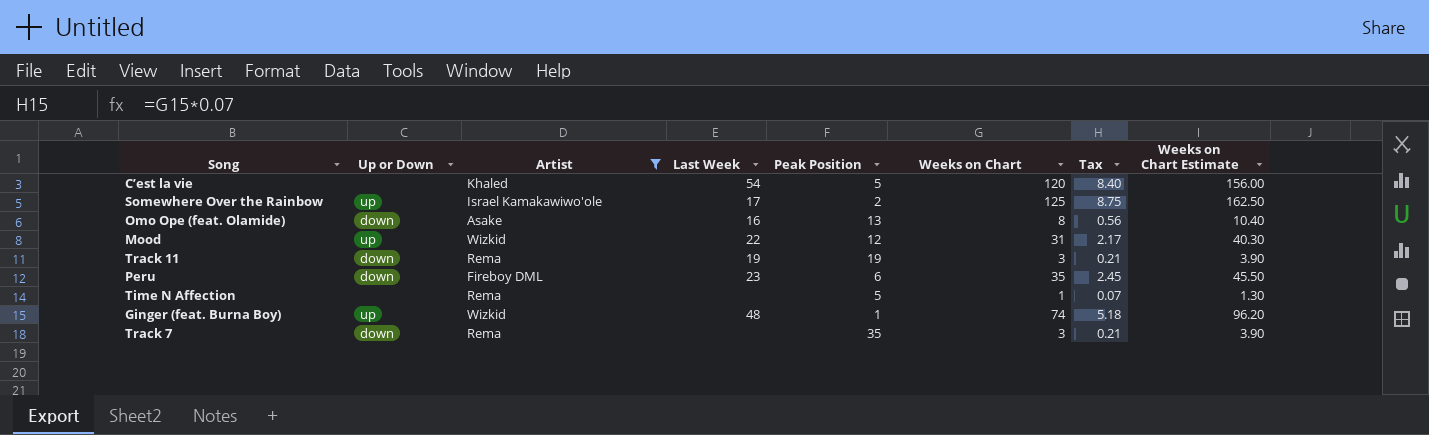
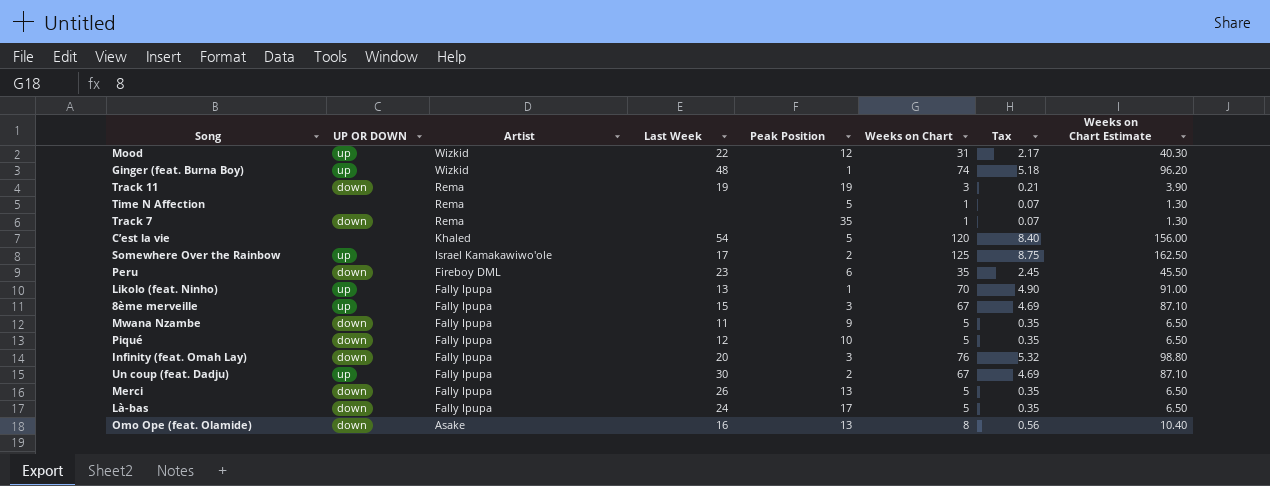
filter: Artist != Fally Ipupa -> none
row order: none -> Artist descending
column name: Up or Down -> UP OR DOWN
Track 7 | Weeks on Chart: 3 -> 1
Track 7 | Tax: 0.21 -> 0.07
Track 7 | Weeks on Chart Estimate: 3.90 -> 1.30

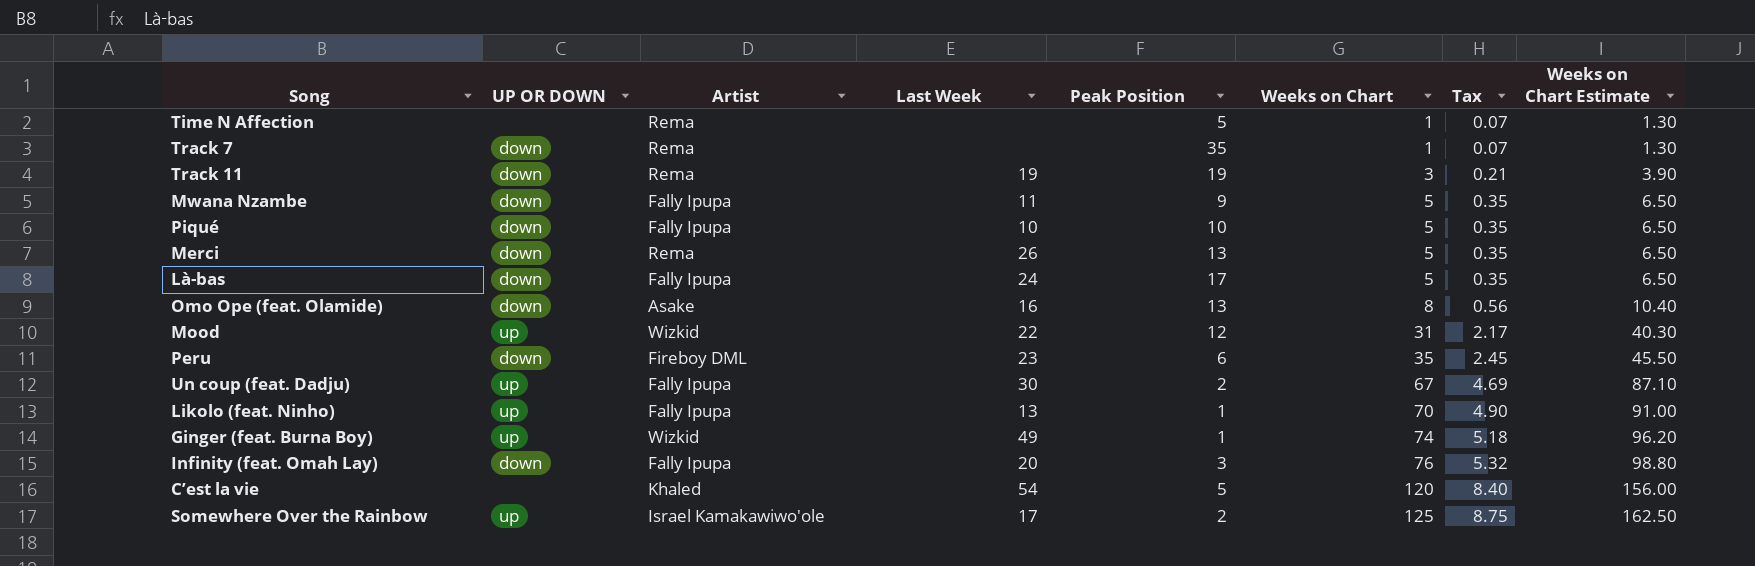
row order: Artist descending -> Weeks on Chart ascending
row 8ème merveille: up | Fally Ipupa | 15 | 3 | 67 | 4.69 | 87.10 -> none
Piqué | Last Week: 12 -> 10
Merci | Artist: Fally Ipupa -> Rema
Ginger (feat. Burna Boy) | Last Week: 48 -> 49

